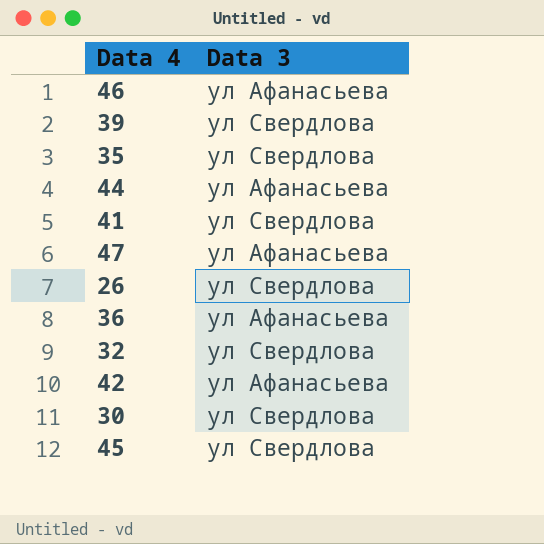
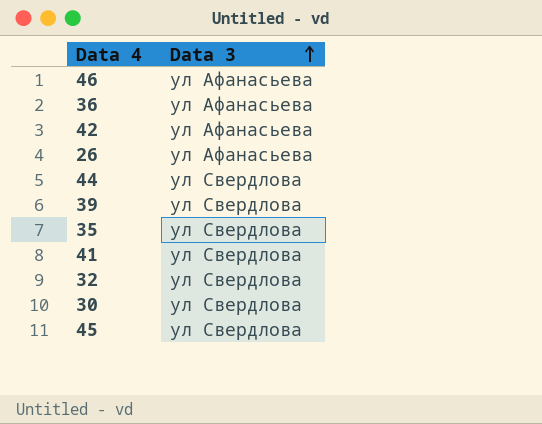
row order: none -> Data 3 ascending
row 47: ул Афанасьева -> none
26 | Data 3: ул Свердлова -> ул Афанасьева
44 | Data 3: ул Афанасьева -> ул Свердлова

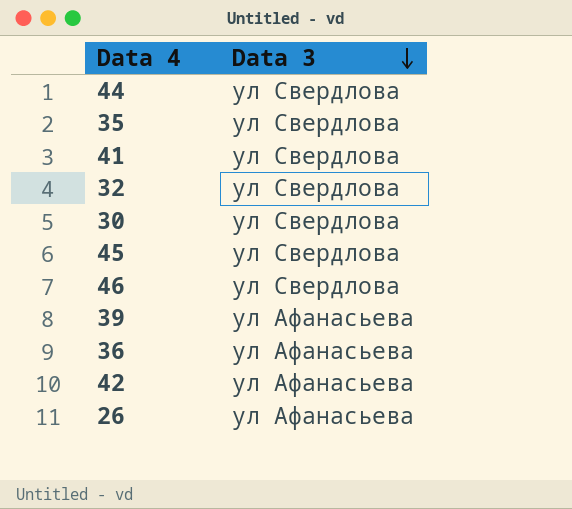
row order: Data 3 ascending -> Data 3 descending
46 | Data 3: ул Афанасьева -> ул Свердлова
39 | Data 3: ул Свердлова -> ул Афанасьева

